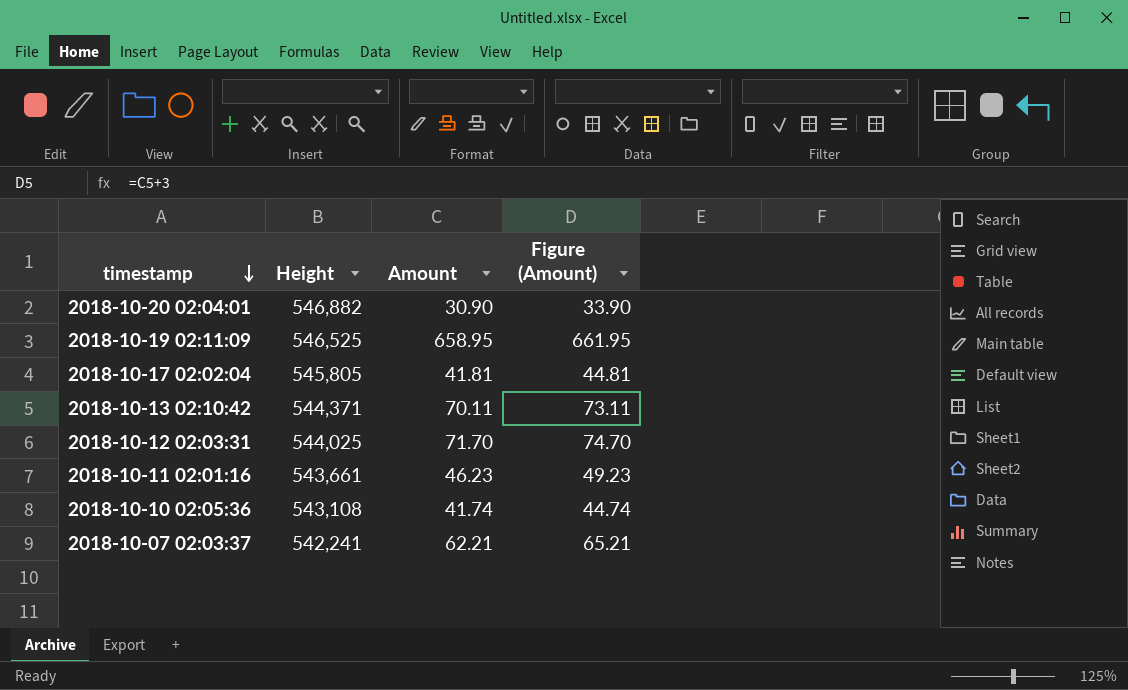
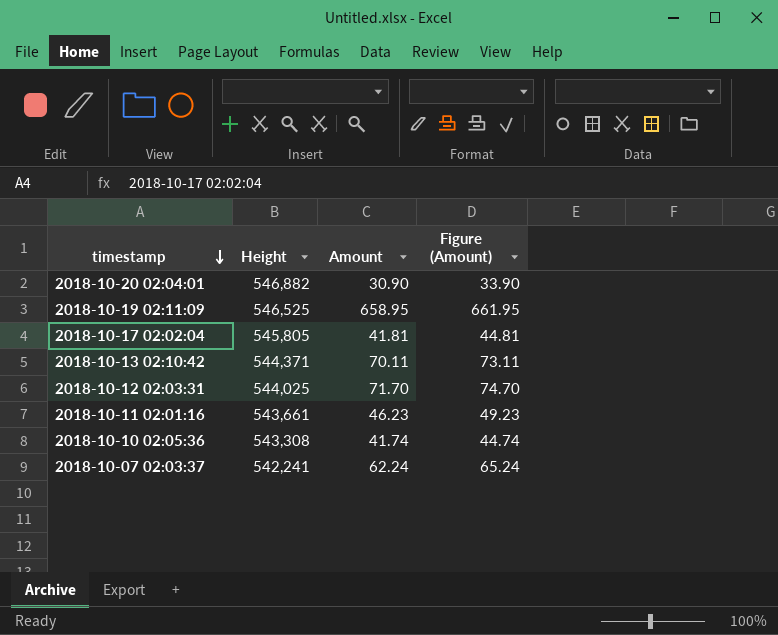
2018-10-10 02:05:36 | Height: 543,108 -> 543,308
2018-10-07 02:03:37 | Amount: 62.21 -> 62.24
2018-10-07 02:03:37 | Figure (Amount): 65.21 -> 65.24

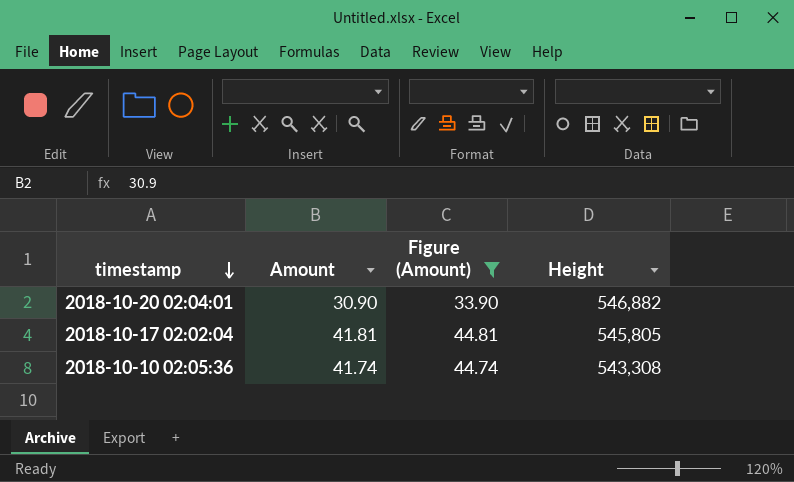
filter: none -> Figure (Amount) <= 44.81
column Height | position: 2 -> 4

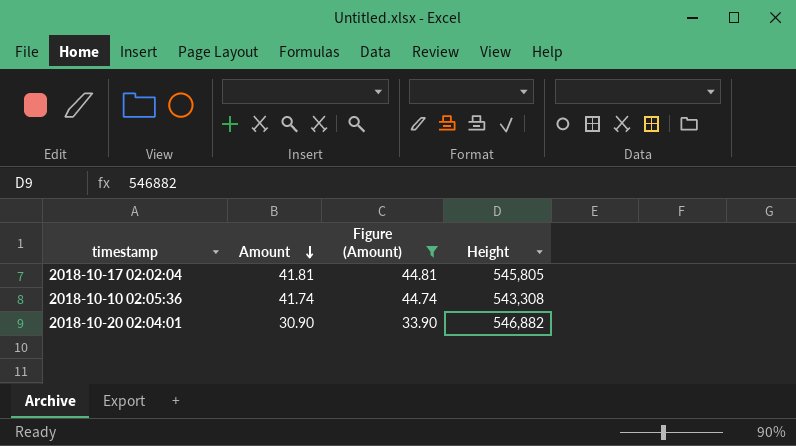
row order: timestamp descending -> Amount descending

